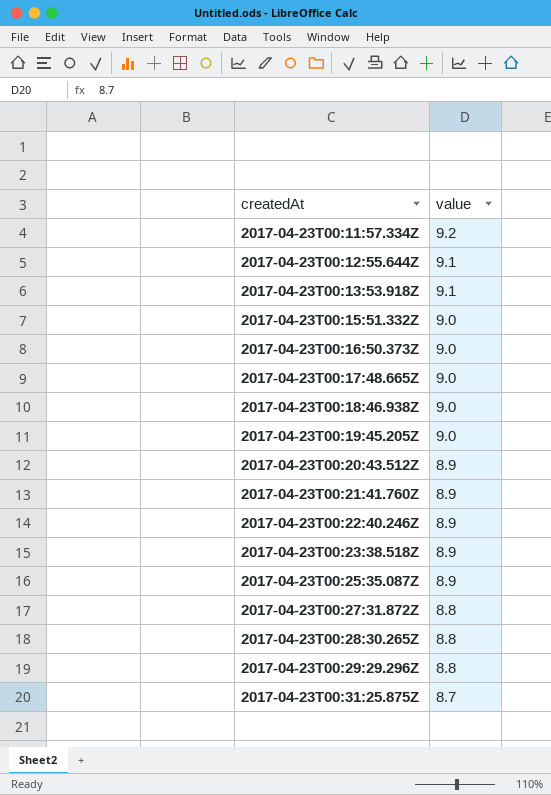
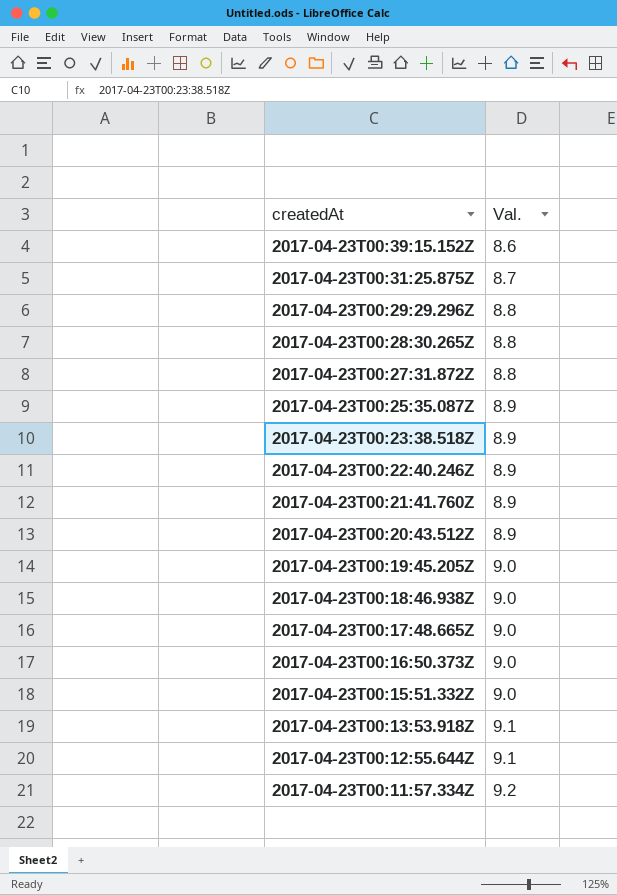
row order: createdAt ascending -> createdAt descending
column name: value -> Val.
row 2017-04-23T00:39:15.152Z: none -> 8.6

